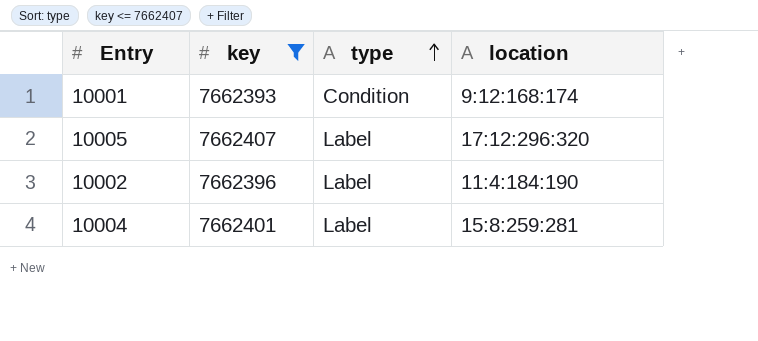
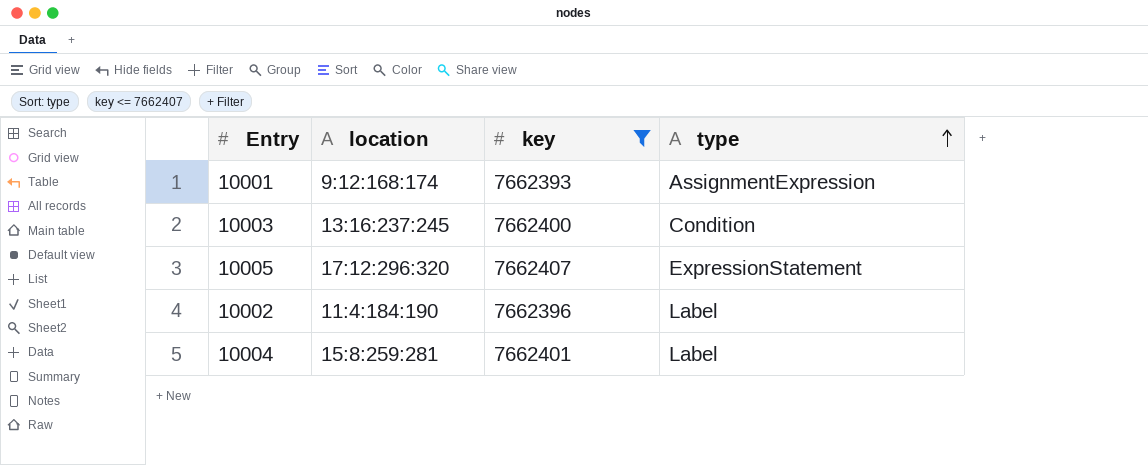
column location | position: 4 -> 2
10001 | type: Condition -> AssignmentExpression
row 10003: none -> 13:16:237:245 | 7662400 | Condition
10005 | type: Label -> ExpressionStatement

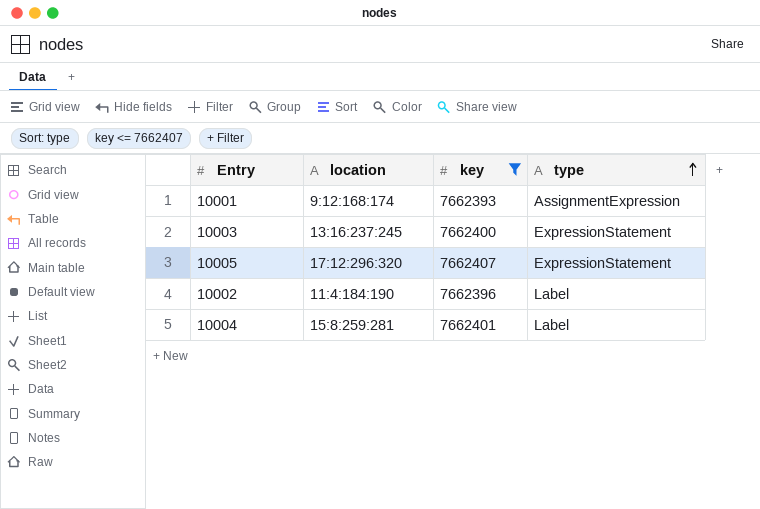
10003 | type: Condition -> ExpressionStatement

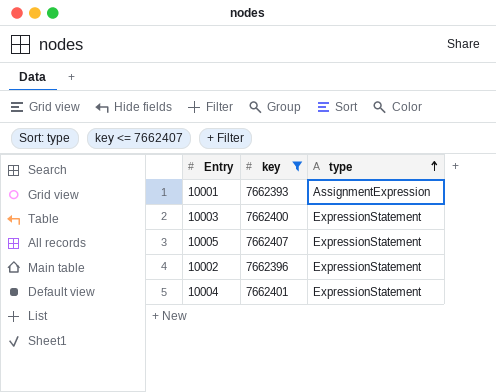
column location | position: 2 -> none
10002 | type: Label -> ExpressionStatement
10004 | type: Label -> ExpressionStatement

